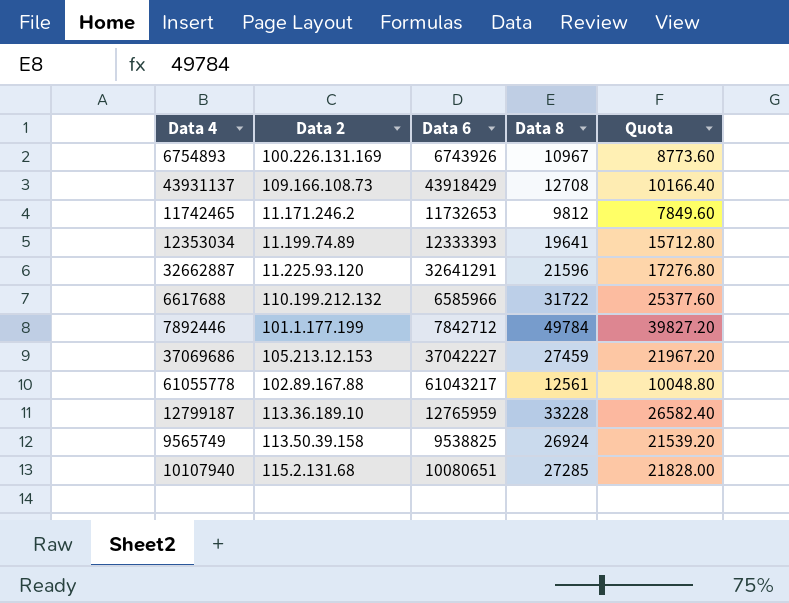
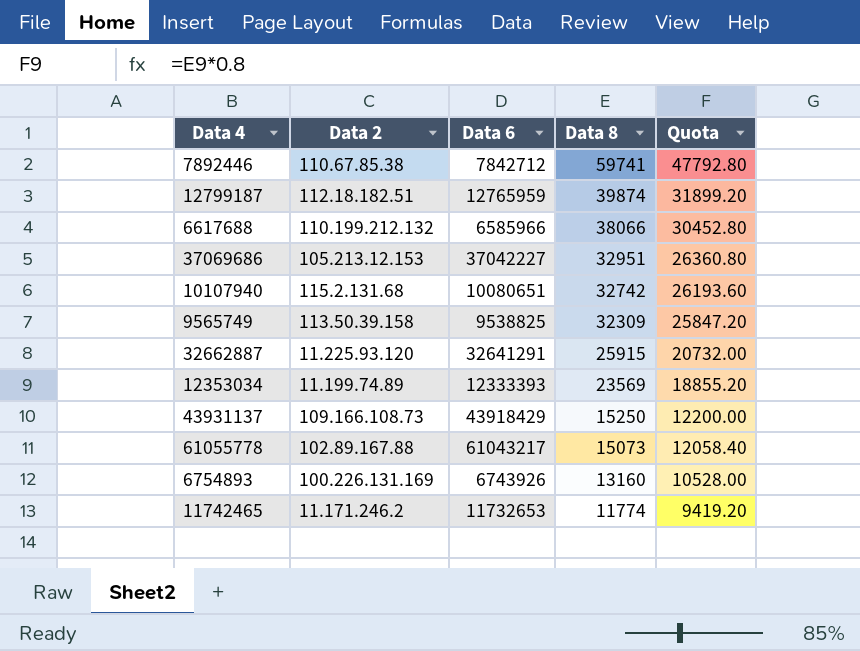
row order: none -> Data 8 descending
7892446 | Data 2: 101.1.177.199 -> 110.67.85.38
7892446 | Data 8: 49784 -> 59741
7892446 | Quota: 39827.20 -> 47792.80
12799187 | Data 2: 113.36.189.10 -> 112.18.182.51
12799187 | Data 8: 33228 -> 39874
12799187 | Quota: 26582.40 -> 31899.20
6617688 | Data 8: 31722 -> 38066
6617688 | Quota: 25377.60 -> 30452.80
37069686 | Data 8: 27459 -> 32951
37069686 | Quota: 21967.20 -> 26360.80
10107940 | Data 8: 27285 -> 32742
10107940 | Quota: 21828.00 -> 26193.60
9565749 | Data 8: 26924 -> 32309
9565749 | Quota: 21539.20 -> 25847.20
32662887 | Data 8: 21596 -> 25915
32662887 | Quota: 17276.80 -> 20732.00
12353034 | Data 8: 19641 -> 23569
12353034 | Quota: 15712.80 -> 18855.20
43931137 | Data 8: 12708 -> 15250
43931137 | Quota: 10166.40 -> 12200.00
61055778 | Data 8: 12561 -> 15073
61055778 | Quota: 10048.80 -> 12058.40
6754893 | Data 8: 10967 -> 13160
6754893 | Quota: 8773.60 -> 10528.00
11742465 | Data 8: 9812 -> 11774
11742465 | Quota: 7849.60 -> 9419.20

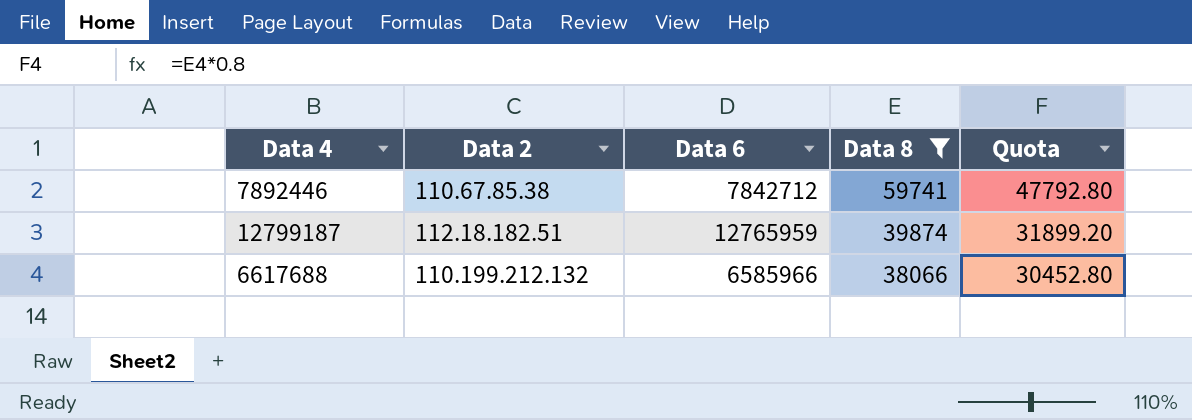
filter: none -> Data 8 >= 38066

